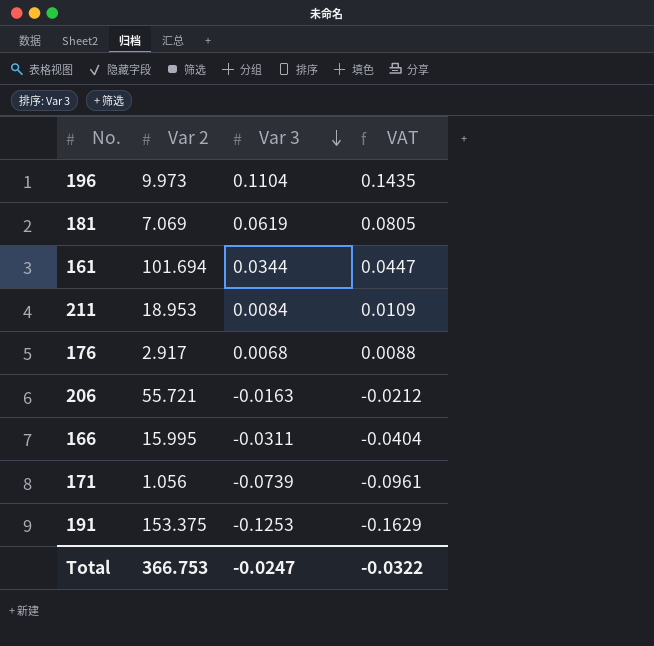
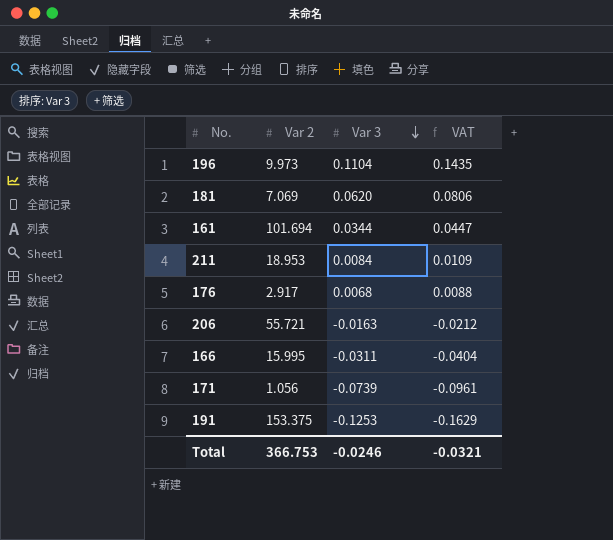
181 | Var 3: 0.0619 -> 0.0620
181 | VAT: 0.0805 -> 0.0806
Total | Var 3: -0.0247 -> -0.0246
Total | VAT: -0.0322 -> -0.0321

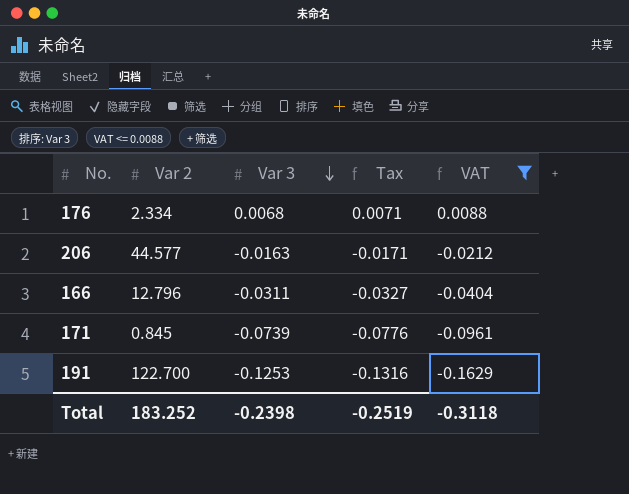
filter: none -> VAT <= 0.0088
column Tax | formula: none -> [Var 3] * 1.05
176 | Var 2: 2.917 -> 2.334
206 | Var 2: 55.721 -> 44.577
166 | Var 2: 15.995 -> 12.796
171 | Var 2: 1.056 -> 0.845
191 | Var 2: 153.375 -> 122.700
Total | Var 2: 366.753 -> 183.252
Total | Var 3: -0.0246 -> -0.2398
Total | VAT: -0.0321 -> -0.3118

